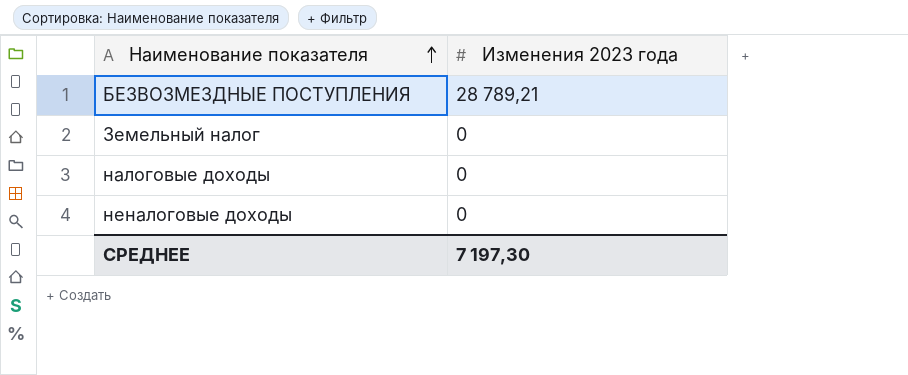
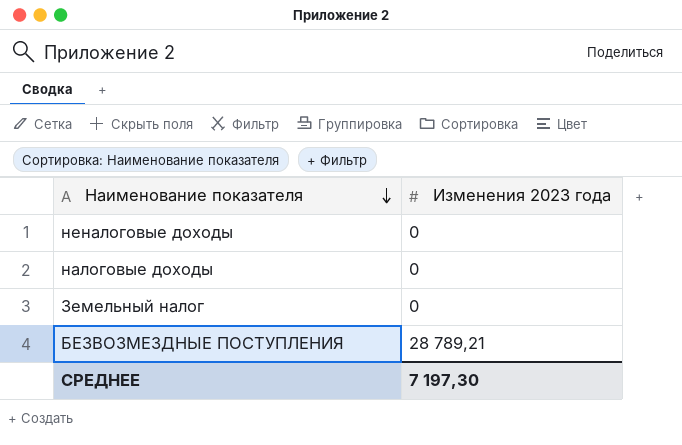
row order: Наименование показателя ascending -> Наименование показателя descending

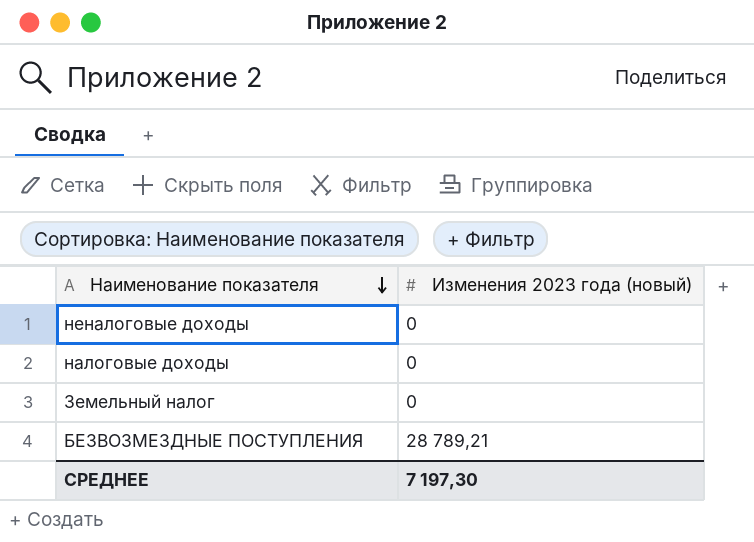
column name: Изменения 2023 года -> Изменения 2023 года (новый)

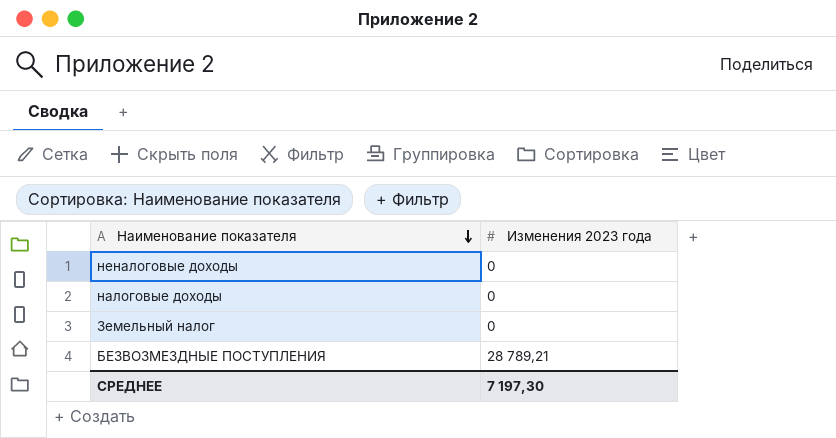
column name: Изменения 2023 года (новый) -> Изменения 2023 года

